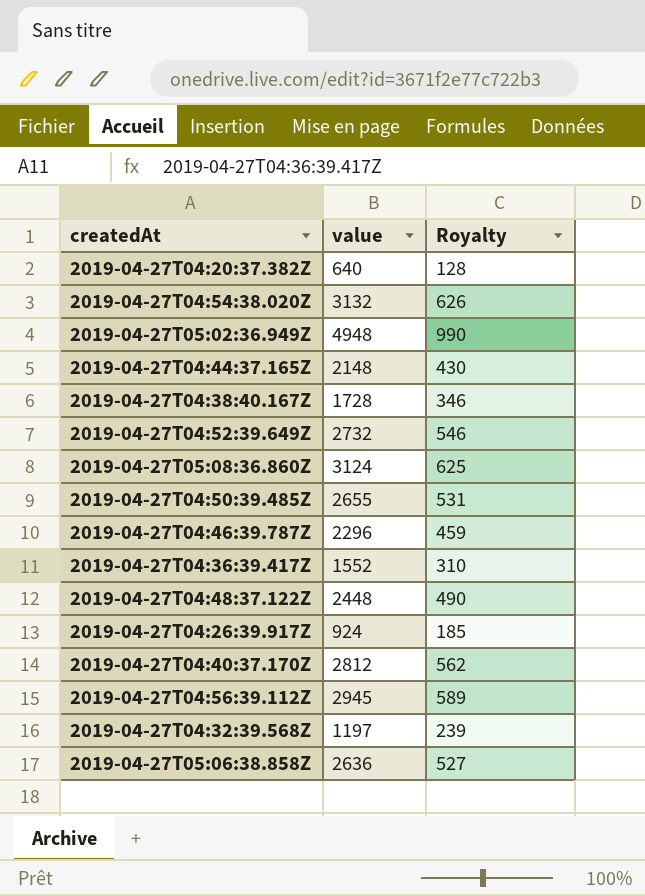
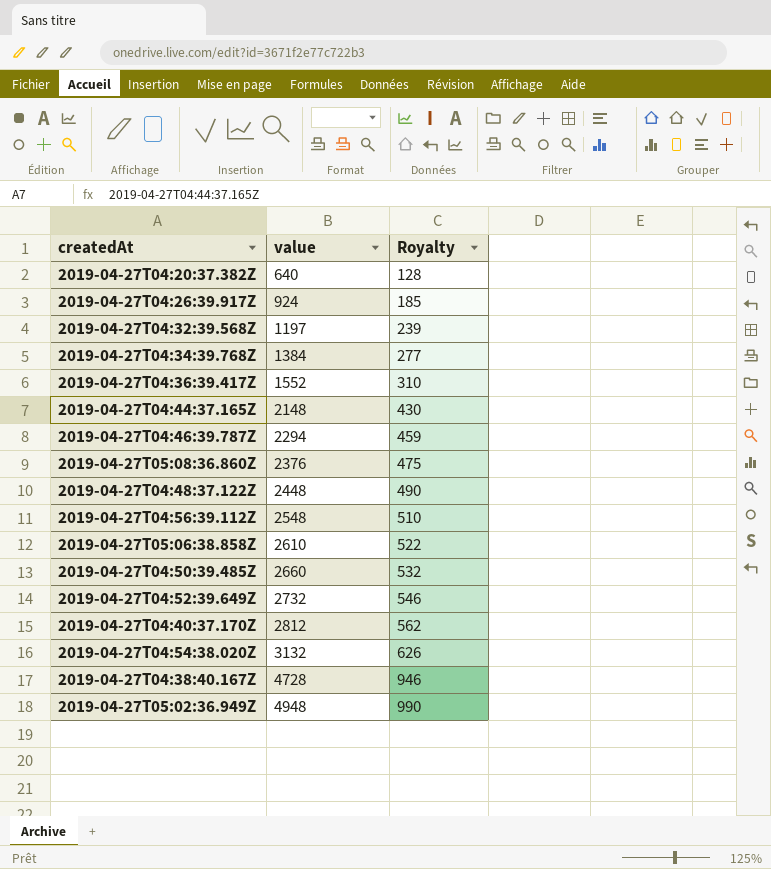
row order: none -> value ascending
row 2019-04-27T04:34:39.768Z: none -> 1384 | 277
2019-04-27T04:46:39.787Z | value: 2296 -> 2294
2019-04-27T05:08:36.860Z | value: 3124 -> 2376
2019-04-27T05:08:36.860Z | Royalty: 625 -> 475
2019-04-27T04:56:39.112Z | value: 2945 -> 2548
2019-04-27T04:56:39.112Z | Royalty: 589 -> 510
2019-04-27T05:06:38.858Z | value: 2636 -> 2610
2019-04-27T05:06:38.858Z | Royalty: 527 -> 522
2019-04-27T04:50:39.485Z | value: 2655 -> 2660
2019-04-27T04:50:39.485Z | Royalty: 531 -> 532
2019-04-27T04:38:40.167Z | value: 1728 -> 4728
2019-04-27T04:38:40.167Z | Royalty: 346 -> 946

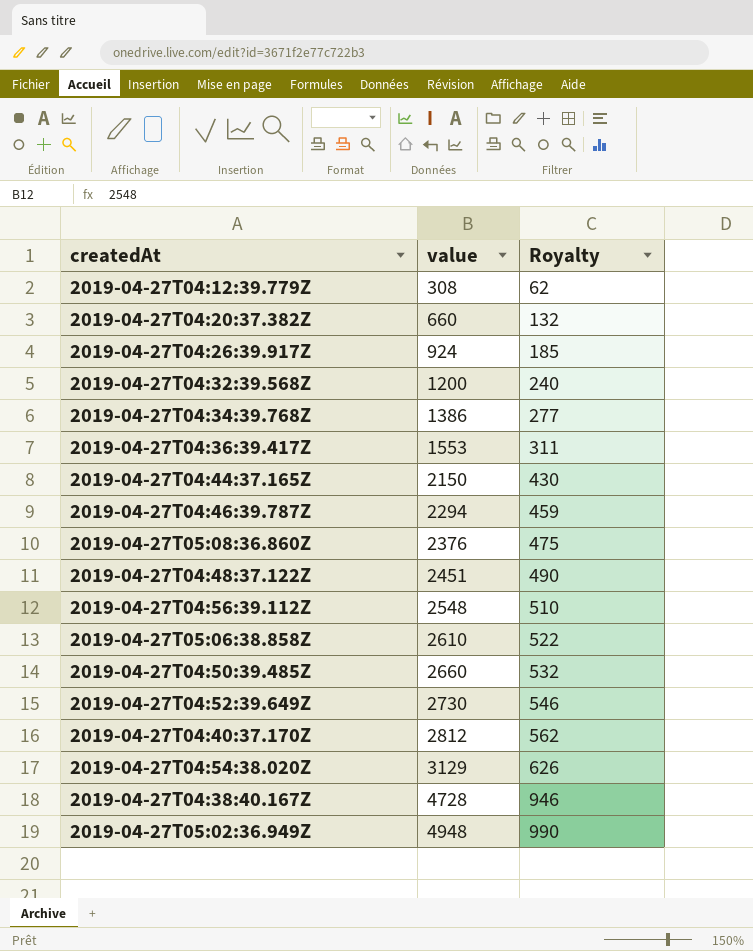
row 2019-04-27T04:12:39.779Z: none -> 308 | 62
2019-04-27T04:20:37.382Z | value: 640 -> 660
2019-04-27T04:20:37.382Z | Royalty: 128 -> 132
2019-04-27T04:32:39.568Z | value: 1197 -> 1200
2019-04-27T04:32:39.568Z | Royalty: 239 -> 240
2019-04-27T04:34:39.768Z | value: 1384 -> 1386
2019-04-27T04:36:39.417Z | value: 1552 -> 1553
2019-04-27T04:36:39.417Z | Royalty: 310 -> 311
2019-04-27T04:44:37.165Z | value: 2148 -> 2150
2019-04-27T04:48:37.122Z | value: 2448 -> 2451
2019-04-27T04:52:39.649Z | value: 2732 -> 2730
2019-04-27T04:54:38.020Z | value: 3132 -> 3129

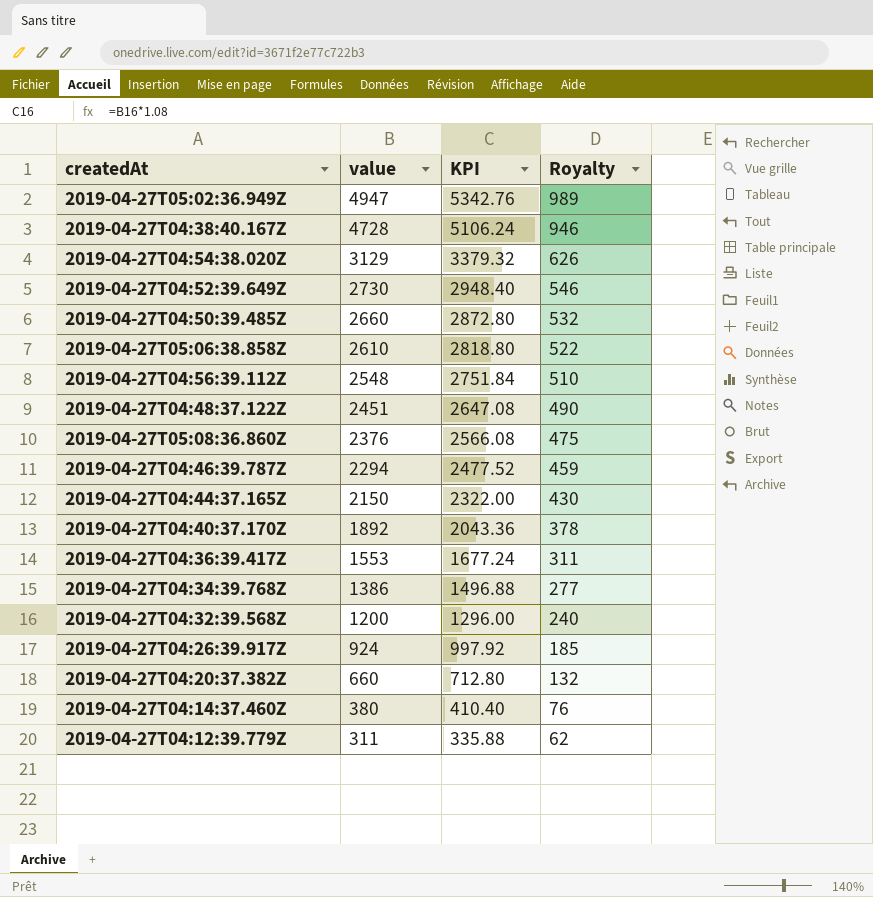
row order: value ascending -> value descending
column KPI | formula: none -> [value] * 1.08
2019-04-27T05:02:36.949Z | value: 4948 -> 4947
2019-04-27T05:02:36.949Z | Royalty: 990 -> 989
2019-04-27T04:40:37.170Z | value: 2812 -> 1892
2019-04-27T04:40:37.170Z | Royalty: 562 -> 378
row 2019-04-27T04:14:37.460Z: none -> 380 | 410.40 | 76
2019-04-27T04:12:39.779Z | value: 308 -> 311

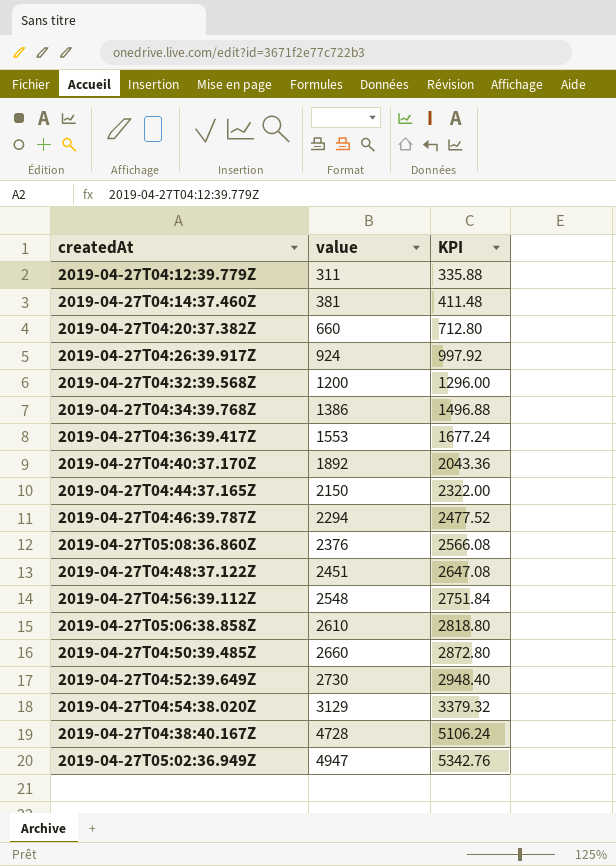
row order: value descending -> value ascending
column Royalty | formula: [value] * 0.2 -> none
2019-04-27T04:14:37.460Z | value: 380 -> 381
2019-04-27T04:14:37.460Z | KPI: 410.40 -> 411.48

